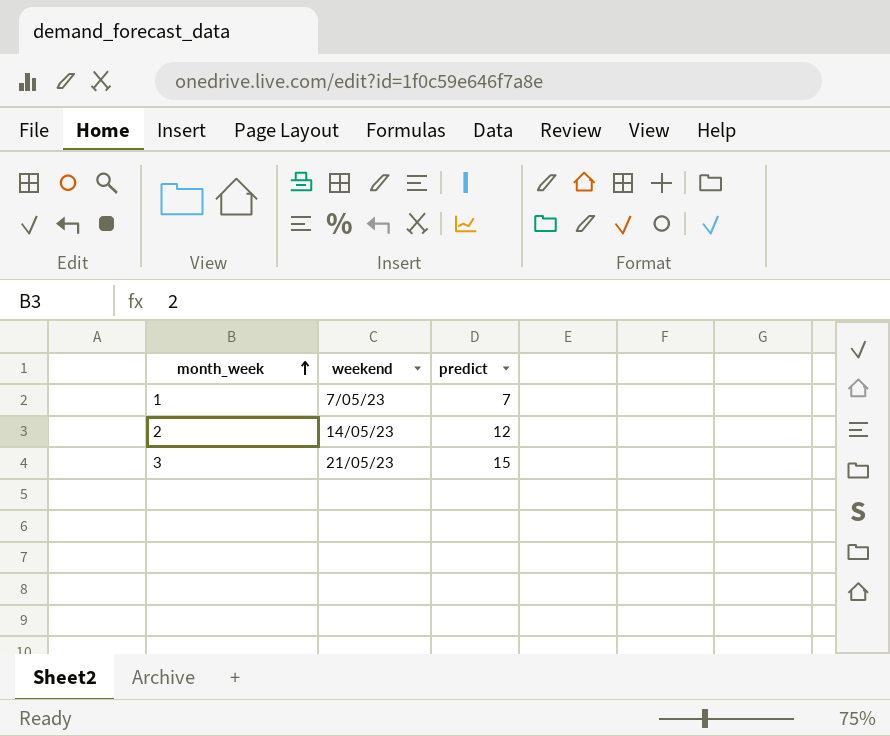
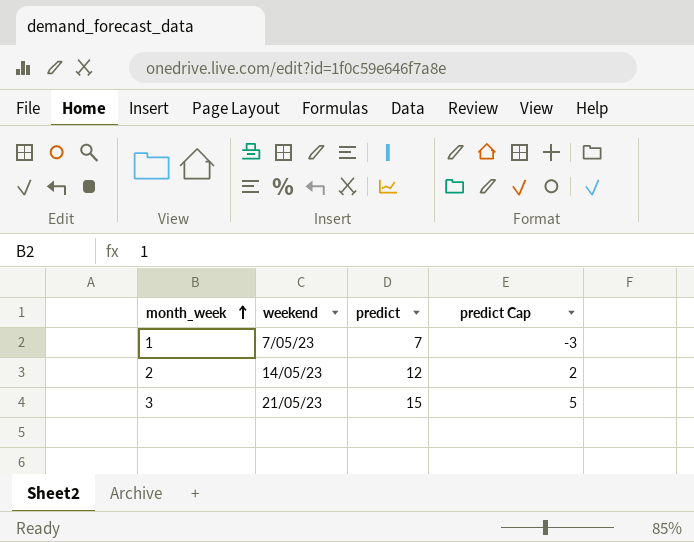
column predict Cap | formula: none -> [predict] - 10

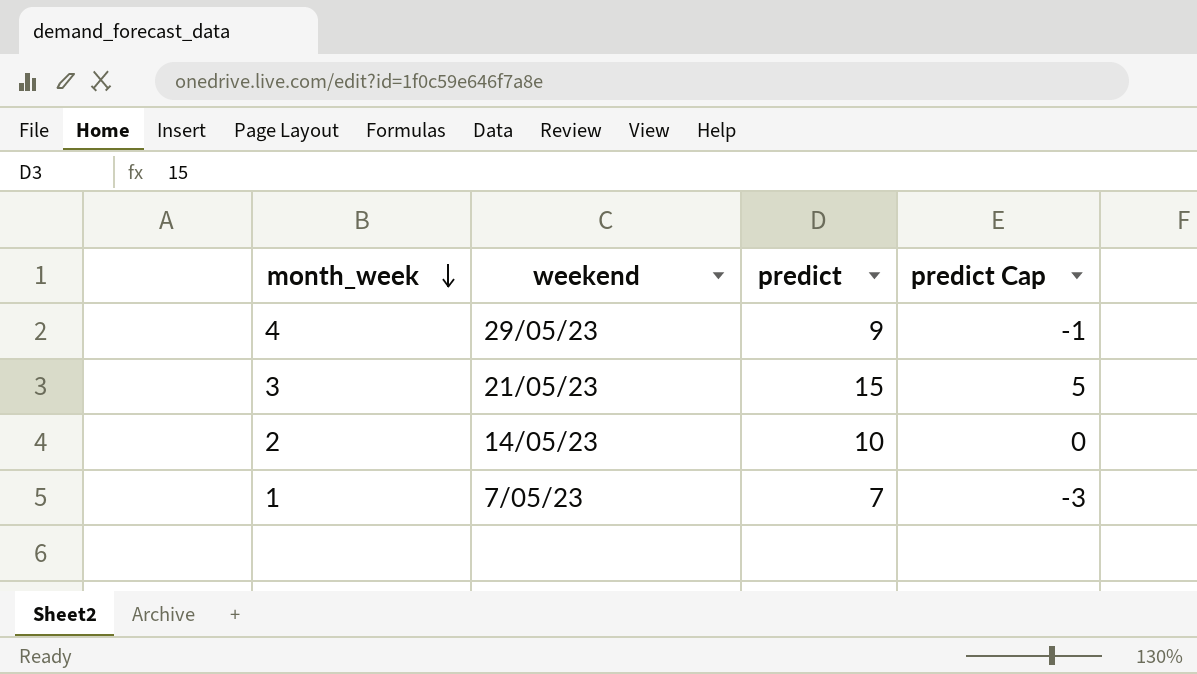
row order: month_week ascending -> month_week descending
row 4: none -> 29/05/23 | 9 | -1
2 | predict: 12 -> 10
2 | predict Cap: 2 -> 0

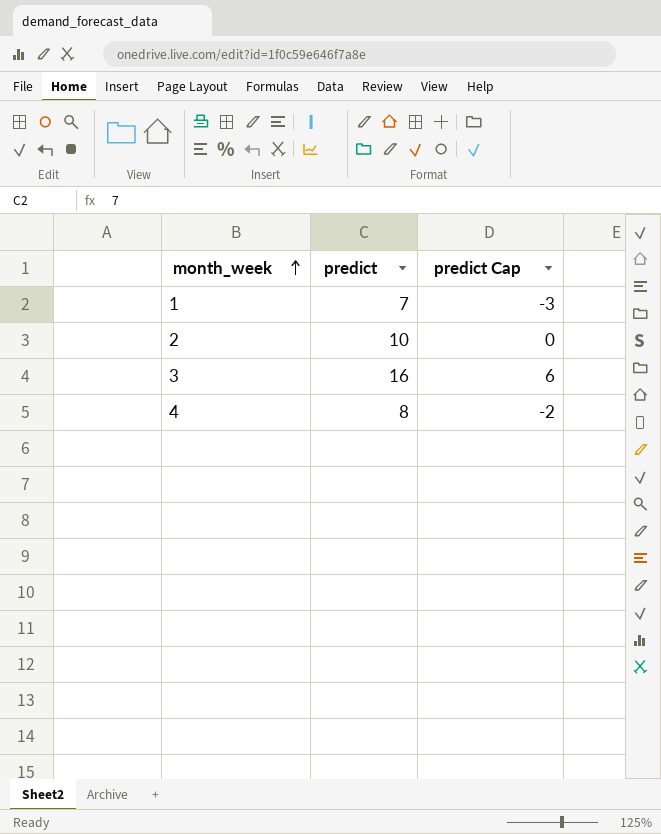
row order: month_week descending -> month_week ascending
column weekend | position: 2 -> none
3 | predict: 15 -> 16
3 | predict Cap: 5 -> 6
4 | predict: 9 -> 8
4 | predict Cap: -1 -> -2

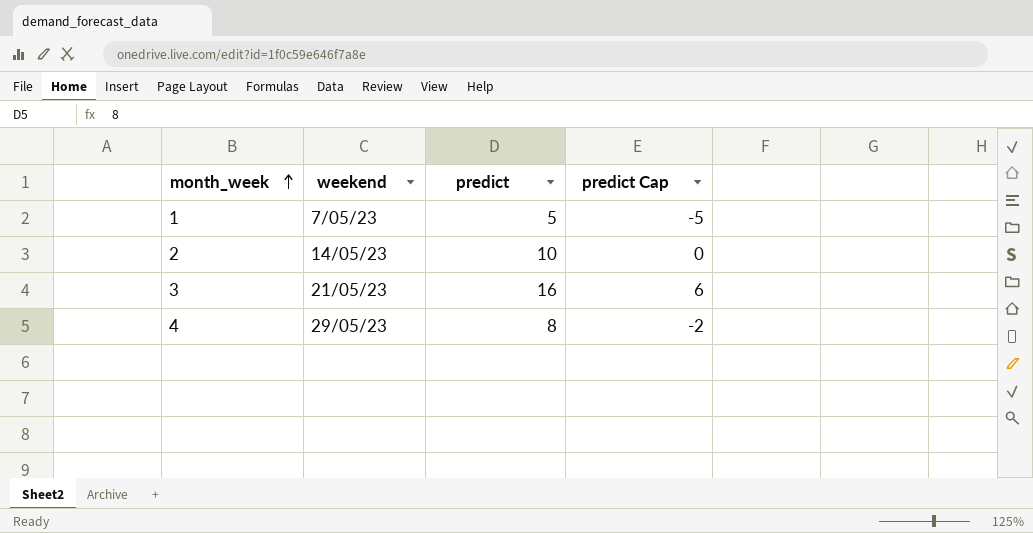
column weekend | position: none -> 2
1 | predict: 7 -> 5
1 | predict Cap: -3 -> -5

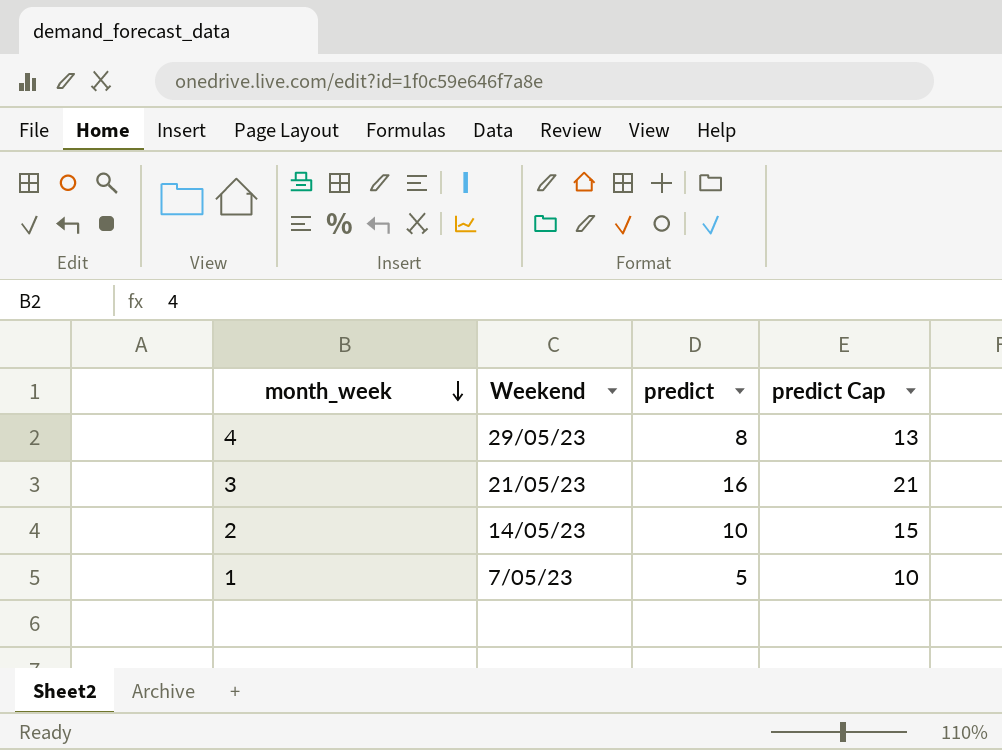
row order: month_week ascending -> month_week descending
column name: weekend -> Weekend
column predict Cap | formula: [predict] - 10 -> [predict] + 5

